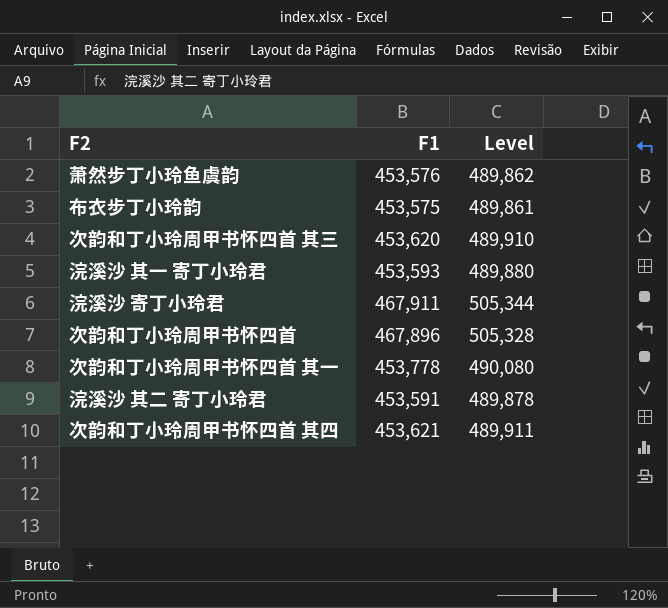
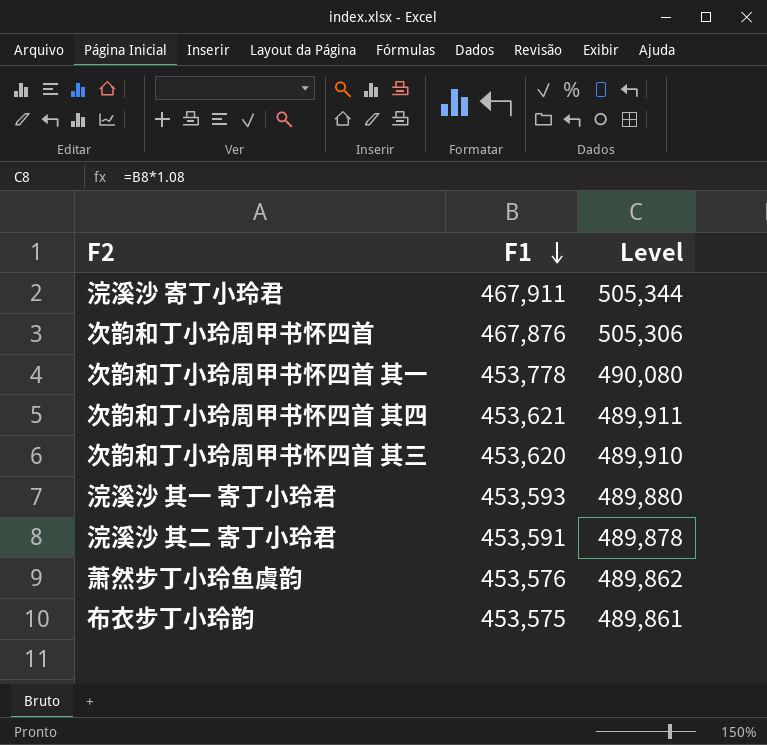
row order: none -> F1 descending
次韵和丁小玲周甲书怀四首 | F1: 467,896 -> 467,876
次韵和丁小玲周甲书怀四首 | Level: 505,328 -> 505,306

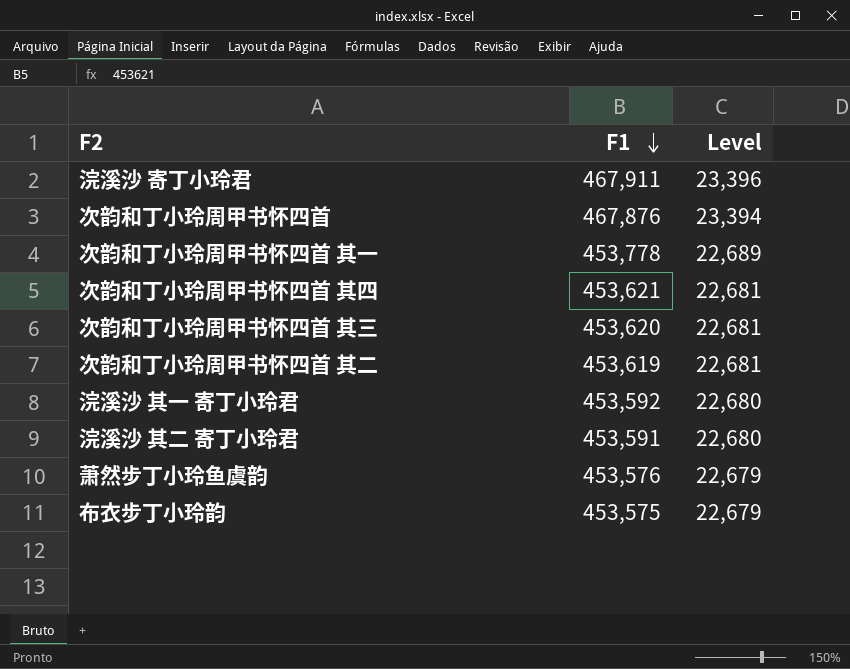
column Level | formula: [F1] * 1.08 -> [F1] * 0.05
row 次韵和丁小玲周甲书怀四首 其二: none -> 453,619 | 22,681
浣溪沙 其一 寄丁小玲君 | F1: 453,593 -> 453,592

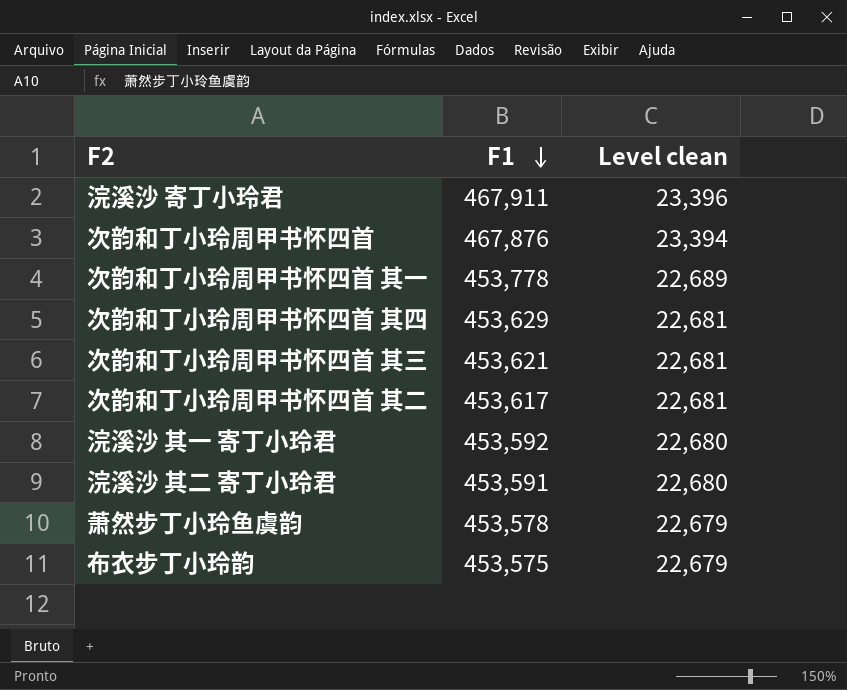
column name: Level -> Level clean
次韵和丁小玲周甲书怀四首 其四 | F1: 453,621 -> 453,629
次韵和丁小玲周甲书怀四首 其三 | F1: 453,620 -> 453,621
次韵和丁小玲周甲书怀四首 其二 | F1: 453,619 -> 453,617
萧然步丁小玲鱼虞韵 | F1: 453,576 -> 453,578

